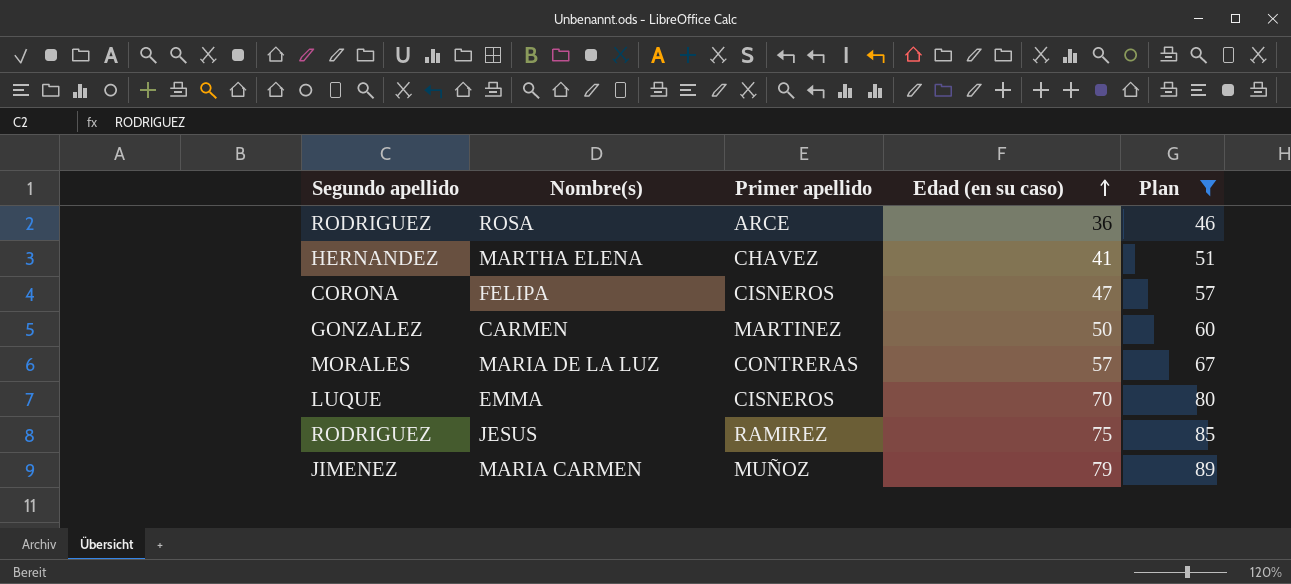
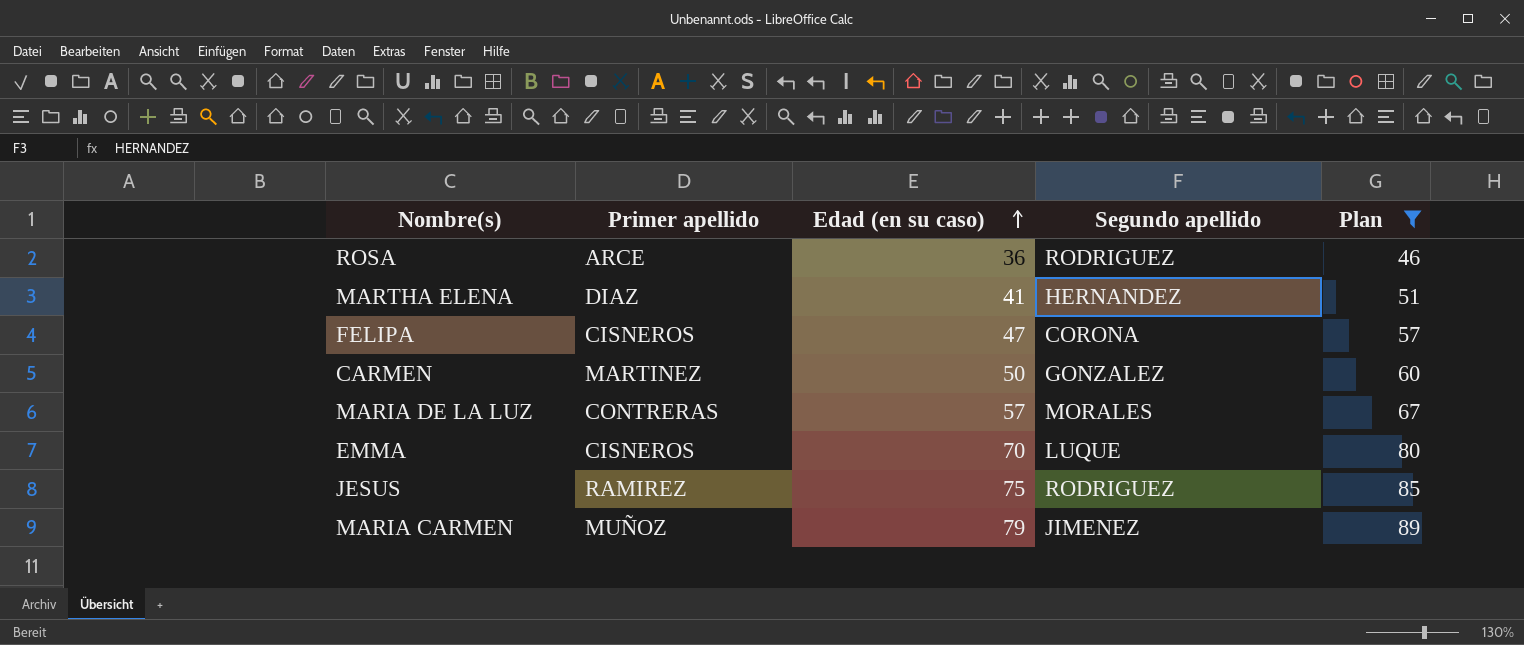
column Segundo apellido | position: 1 -> 4
MARTHA ELENA | Primer apellido: CHAVEZ -> DIAZ

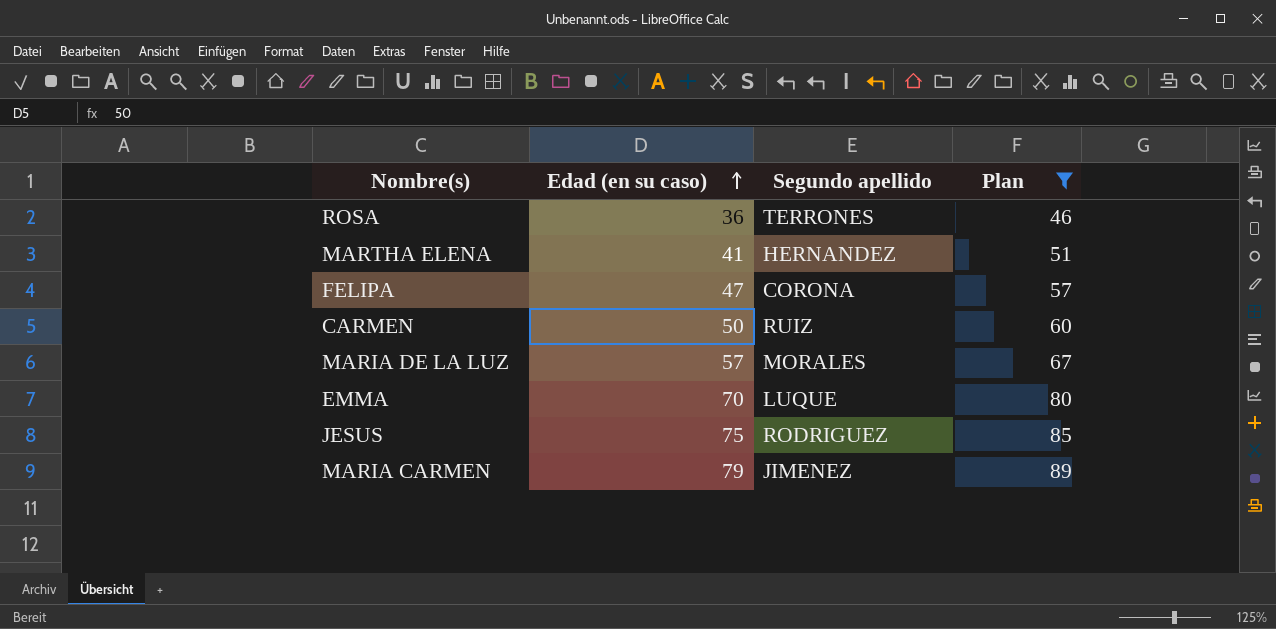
column Primer apellido | position: 2 -> none
ROSA | Segundo apellido: RODRIGUEZ -> TERRONES
CARMEN | Segundo apellido: GONZALEZ -> RUIZ

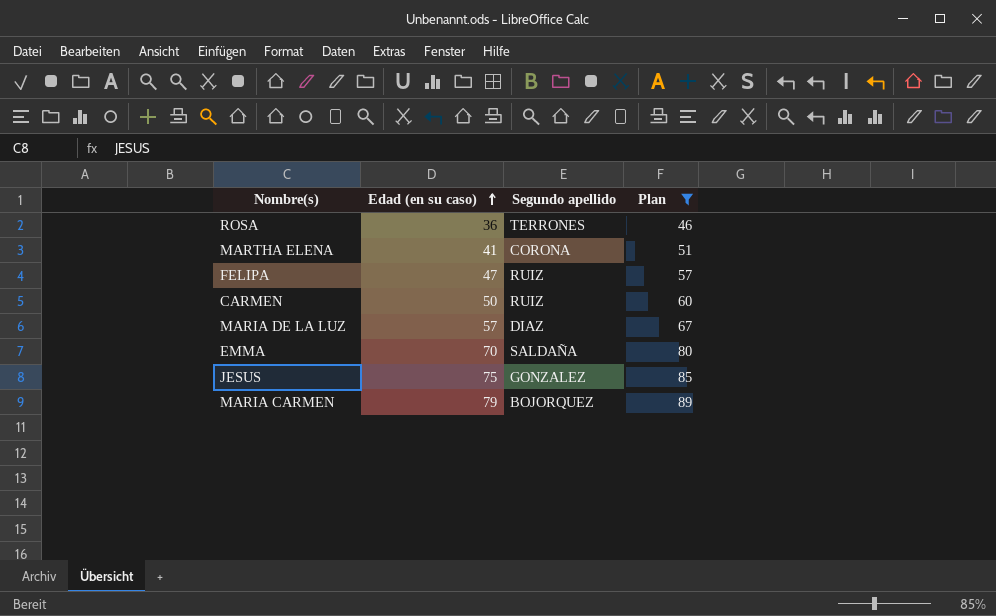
MARTHA ELENA | Segundo apellido: HERNANDEZ -> CORONA
FELIPA | Segundo apellido: CORONA -> RUIZ
MARIA DE LA LUZ | Segundo apellido: MORALES -> DIAZ
EMMA | Segundo apellido: LUQUE -> SALDAÑA
JESUS | Segundo apellido: RODRIGUEZ -> GONZALEZ
MARIA CARMEN | Segundo apellido: JIMENEZ -> BOJORQUEZ

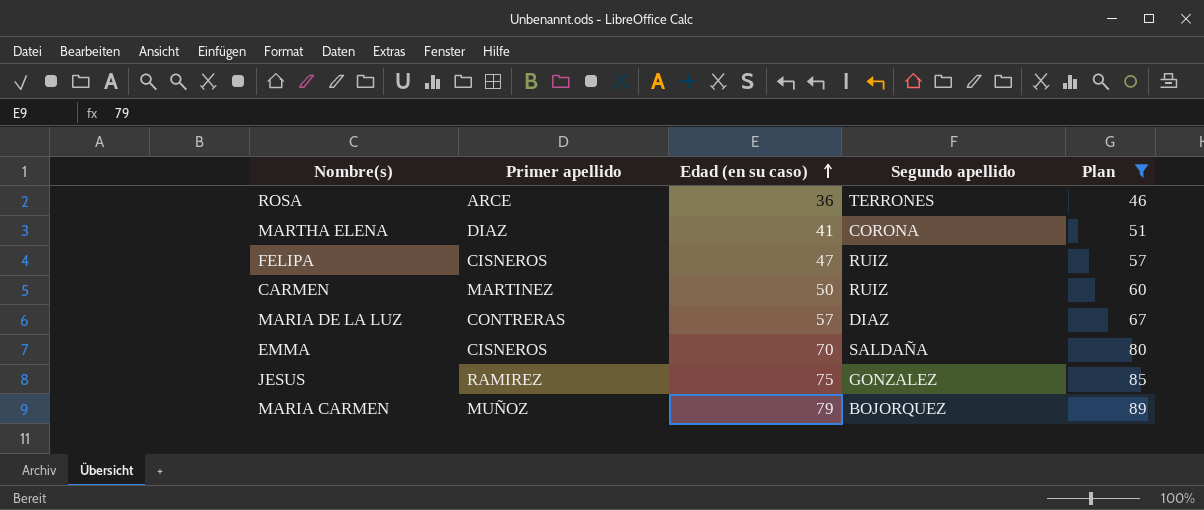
column Primer apellido | position: none -> 2

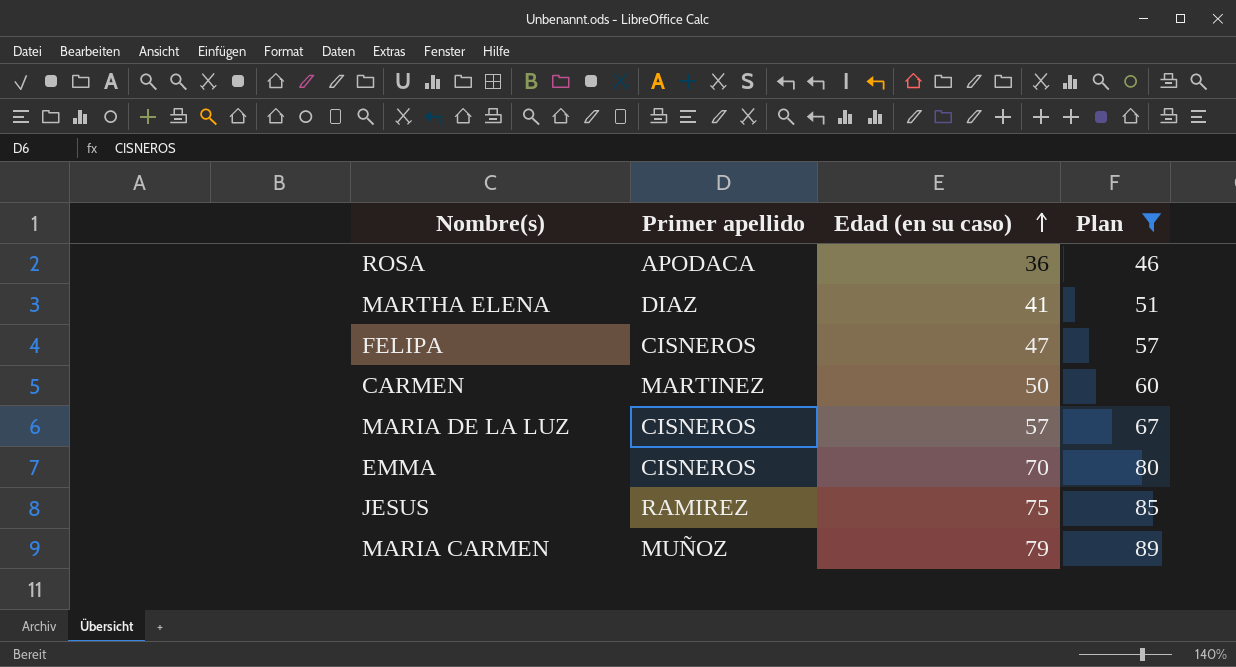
column Segundo apellido | position: 4 -> none
ROSA | Primer apellido: ARCE -> APODACA
MARIA DE LA LUZ | Primer apellido: CONTRERAS -> CISNEROS

